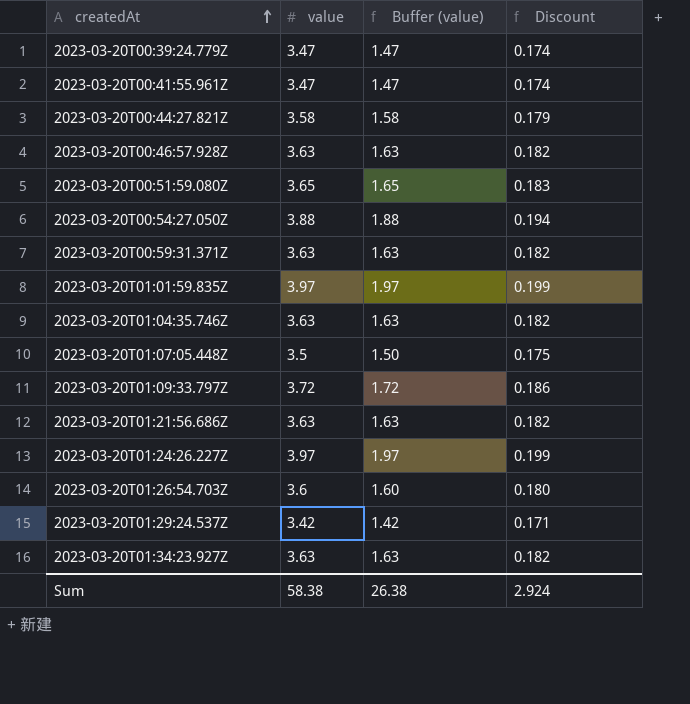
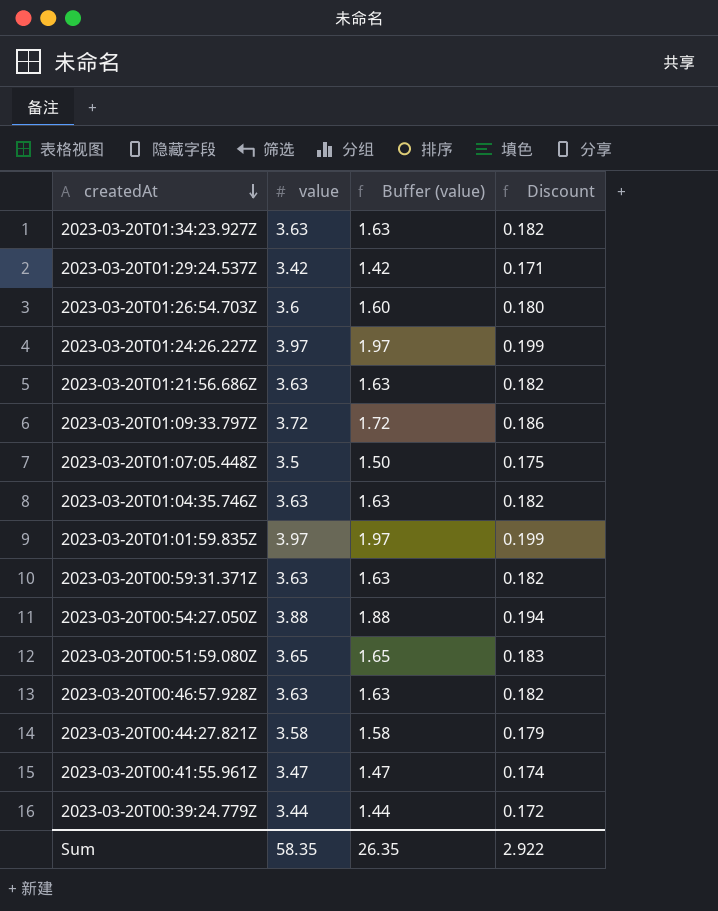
row order: createdAt ascending -> createdAt descending
2023-03-20T00:39:24.779Z | value: 3.47 -> 3.44
2023-03-20T00:39:24.779Z | Buffer (value): 1.47 -> 1.44
2023-03-20T00:39:24.779Z | Discount: 0.174 -> 0.172
Sum | value: 58.38 -> 58.35
Sum | Buffer (value): 26.38 -> 26.35
Sum | Discount: 2.924 -> 2.922

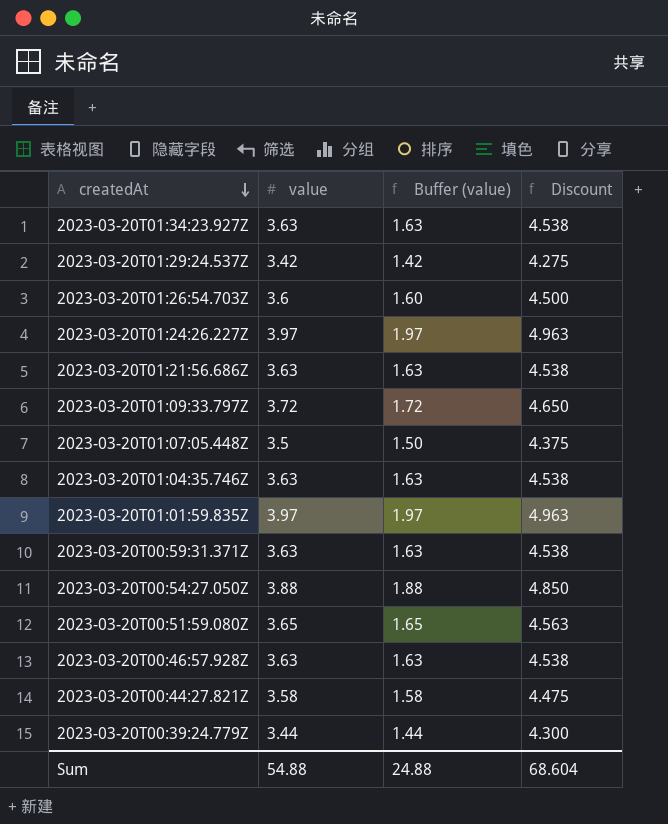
column Discount | formula: [value] * 0.05 -> [value] * 1.25
row 2023-03-20T00:41:55.961Z: 3.47 | 1.47 | 0.174 -> none
Sum | value: 58.35 -> 54.88
Sum | Buffer (value): 26.35 -> 24.88
Sum | Discount: 2.922 -> 68.604

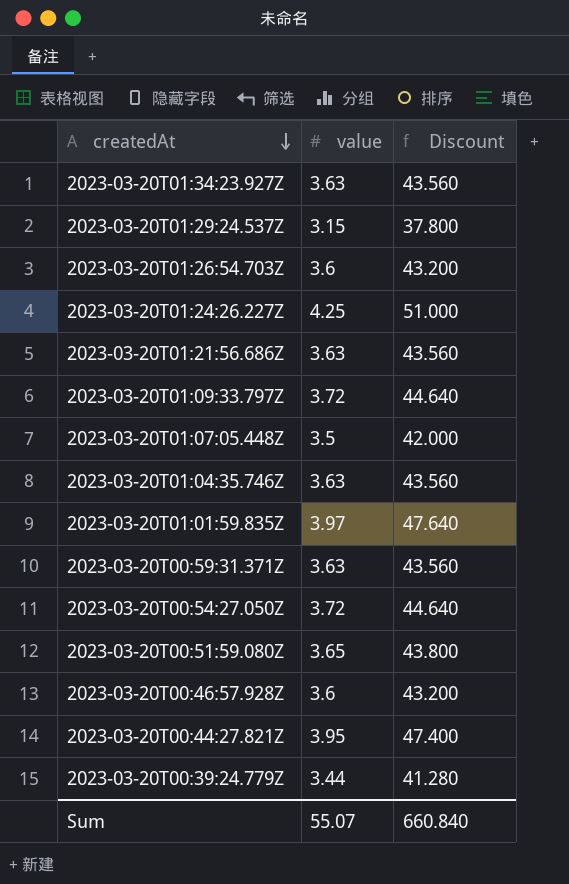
column Buffer (value) | formula: [value] - 2 -> none
column Discount | formula: [value] * 1.25 -> [value] * 12
2023-03-20T01:29:24.537Z | value: 3.42 -> 3.15
2023-03-20T01:24:26.227Z | value: 3.97 -> 4.25
2023-03-20T00:54:27.050Z | value: 3.88 -> 3.72
2023-03-20T00:46:57.928Z | value: 3.63 -> 3.6
2023-03-20T00:44:27.821Z | value: 3.58 -> 3.95
Sum | value: 54.88 -> 55.07
Sum | Discount: 68.604 -> 660.840

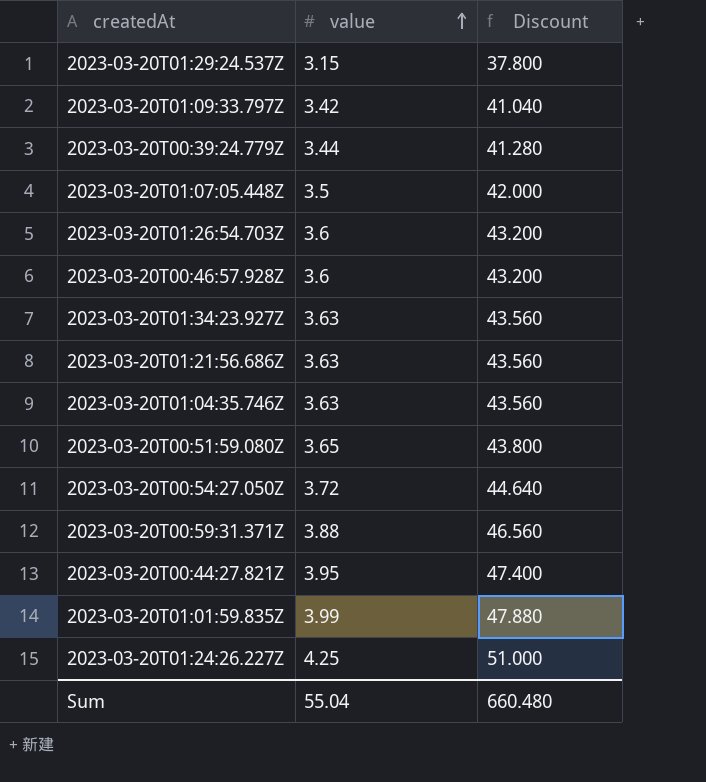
row order: createdAt descending -> value ascending
2023-03-20T01:09:33.797Z | value: 3.72 -> 3.42
2023-03-20T01:09:33.797Z | Discount: 44.640 -> 41.040
2023-03-20T00:59:31.371Z | value: 3.63 -> 3.88
2023-03-20T00:59:31.371Z | Discount: 43.560 -> 46.560
2023-03-20T01:01:59.835Z | value: 3.97 -> 3.99
2023-03-20T01:01:59.835Z | Discount: 47.640 -> 47.880
Sum | value: 55.07 -> 55.04
Sum | Discount: 660.840 -> 660.480

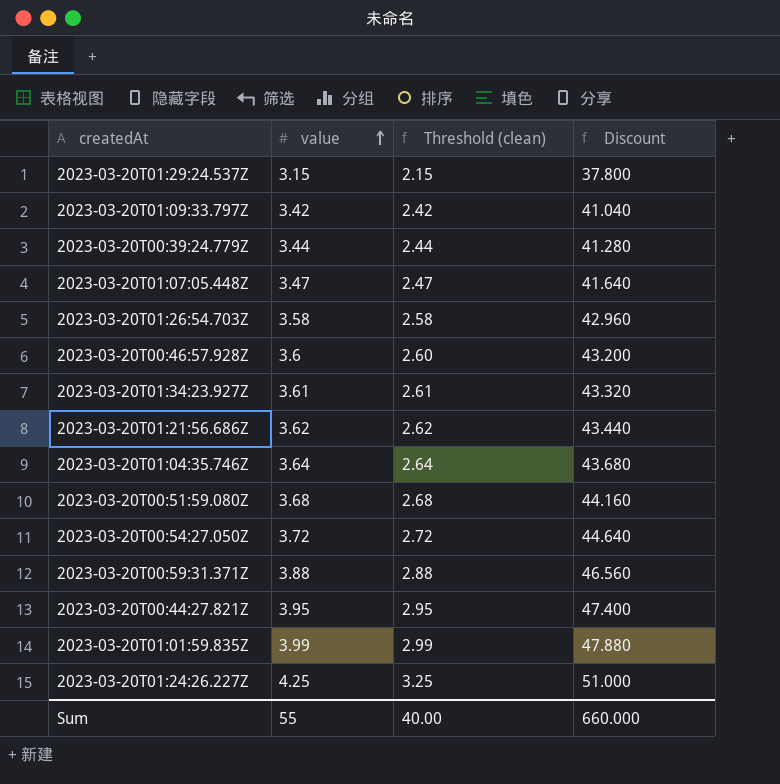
column Threshold (clean) | formula: none -> [value] - 1
2023-03-20T01:07:05.448Z | value: 3.5 -> 3.47
2023-03-20T01:07:05.448Z | Discount: 42.000 -> 41.640
2023-03-20T01:26:54.703Z | value: 3.6 -> 3.58
2023-03-20T01:26:54.703Z | Discount: 43.200 -> 42.960
2023-03-20T01:34:23.927Z | value: 3.63 -> 3.61
2023-03-20T01:34:23.927Z | Discount: 43.560 -> 43.320
2023-03-20T01:21:56.686Z | value: 3.63 -> 3.62
2023-03-20T01:21:56.686Z | Discount: 43.560 -> 43.440
2023-03-20T01:04:35.746Z | value: 3.63 -> 3.64
2023-03-20T01:04:35.746Z | Discount: 43.560 -> 43.680
2023-03-20T00:51:59.080Z | value: 3.65 -> 3.68
2023-03-20T00:51:59.080Z | Discount: 43.800 -> 44.160
Sum | value: 55.04 -> 55
Sum | Discount: 660.480 -> 660.000

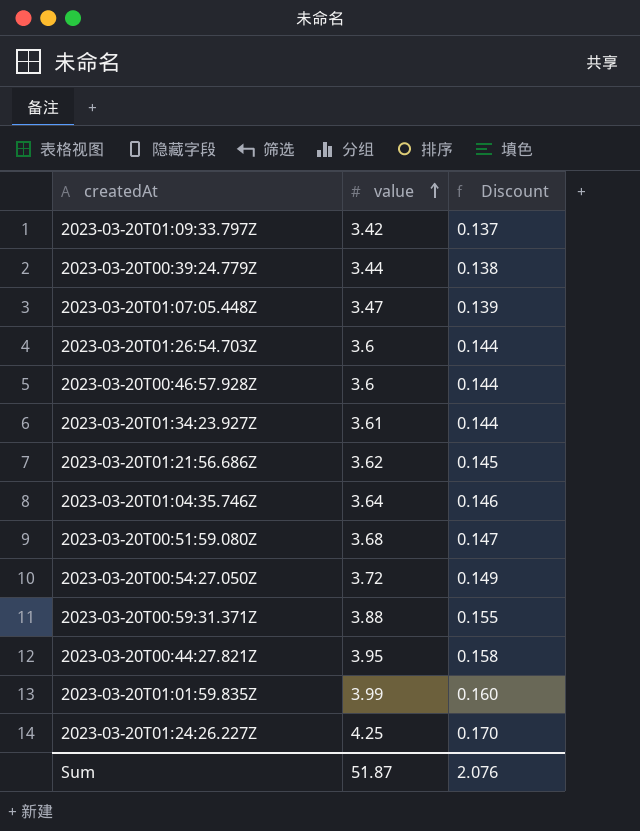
column Threshold (clean) | formula: [value] - 1 -> none
column Discount | formula: [value] * 12 -> [value] * 0.04
row 2023-03-20T01:29:24.537Z: 3.15 | 2.15 | 37.800 -> none
2023-03-20T01:26:54.703Z | value: 3.58 -> 3.6
Sum | value: 55 -> 51.87
Sum | Discount: 660.000 -> 2.076

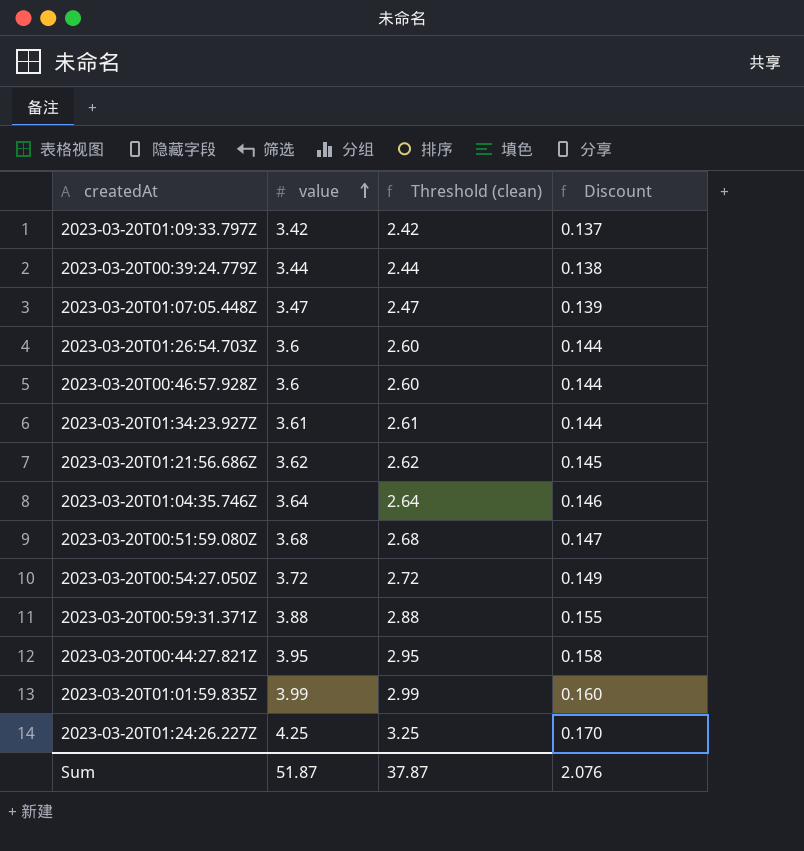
column Threshold (clean) | formula: none -> [value] - 1

